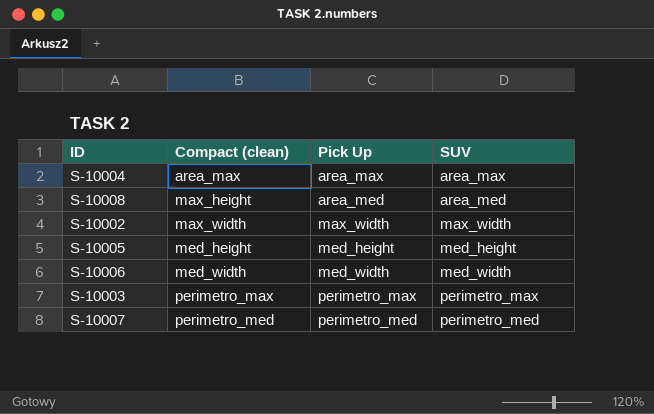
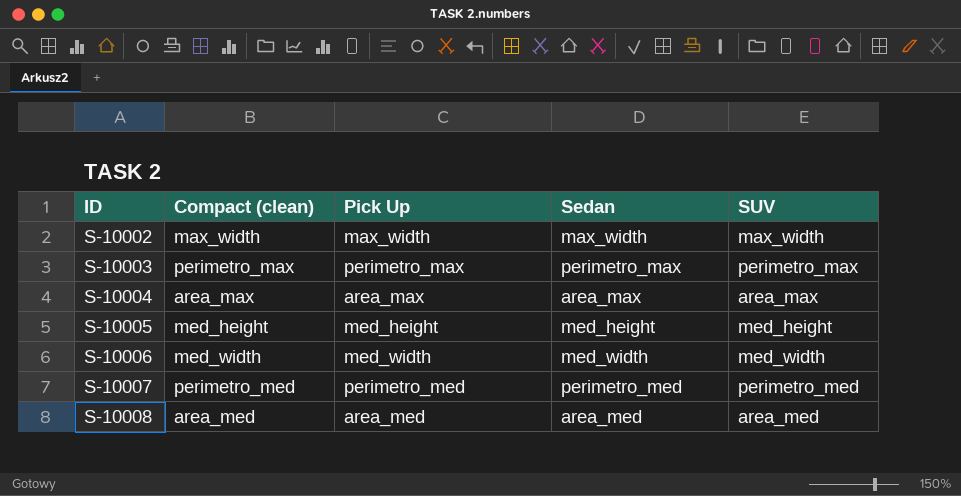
row order: Compact (clean) ascending -> ID ascending
column Sedan | position: none -> 4
S-10008 | Compact (clean): max_height -> area_med

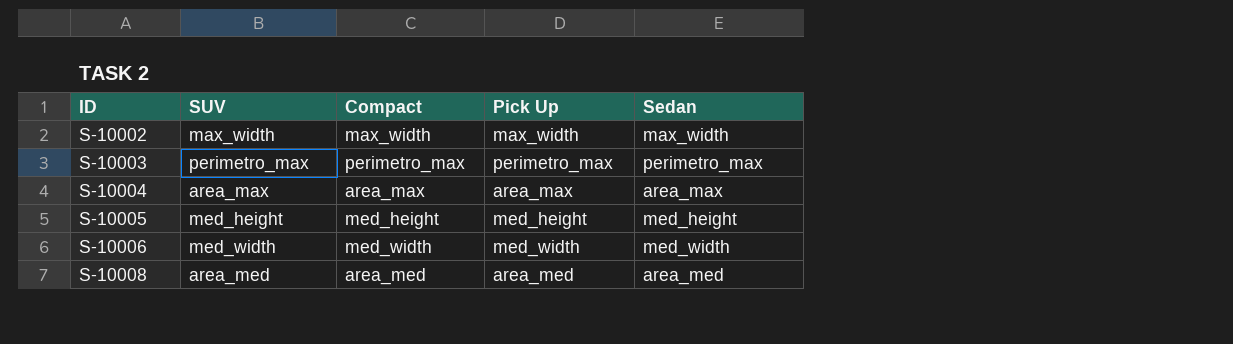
column SUV | position: 5 -> 2
column name: Compact (clean) -> Compact
row S-10007: perimetro_med | perimetro_med | perimetro_med | perimetro_med -> none

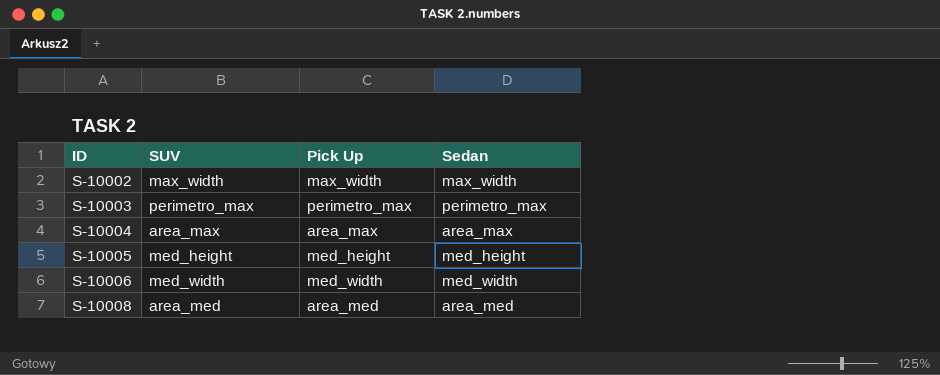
column Compact | position: 3 -> none

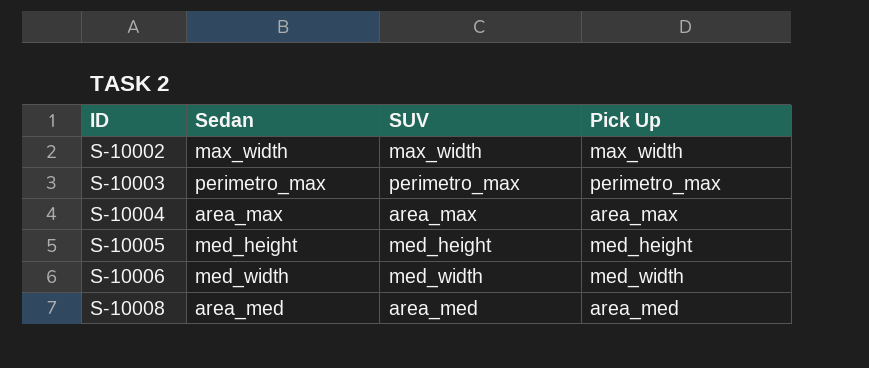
column Sedan | position: 4 -> 2

